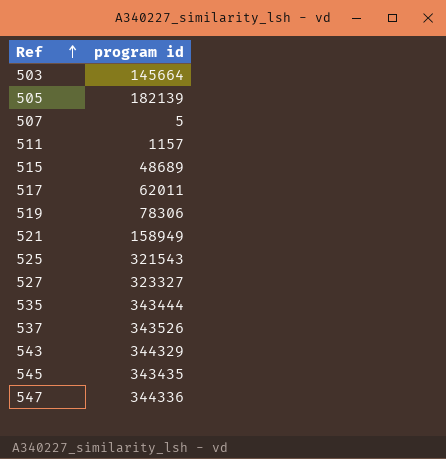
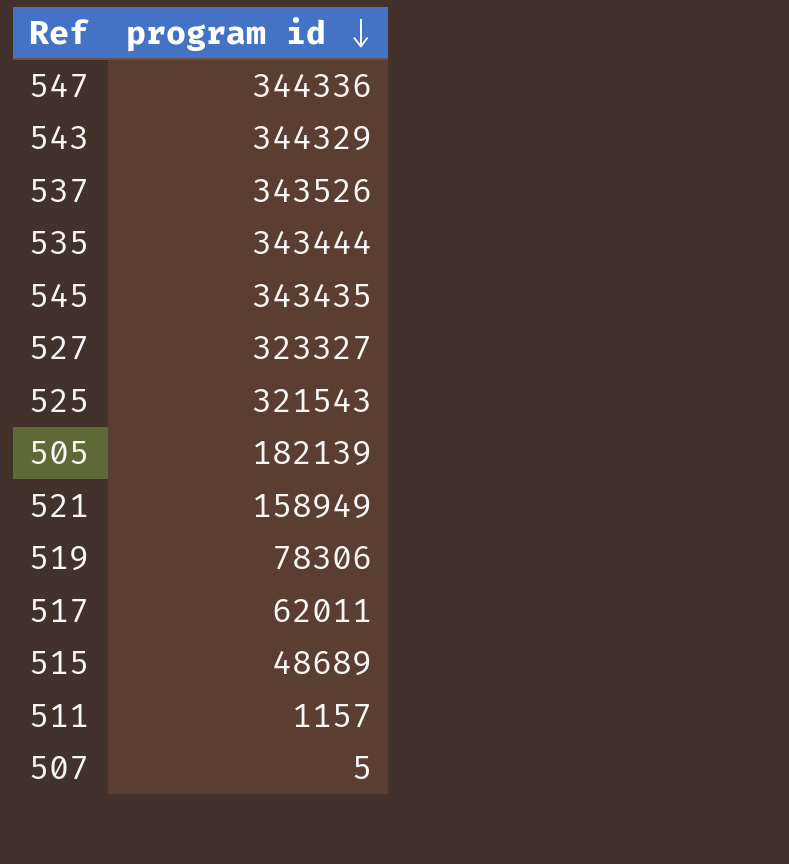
row order: Ref ascending -> program id descending
row 503: 145664 -> none

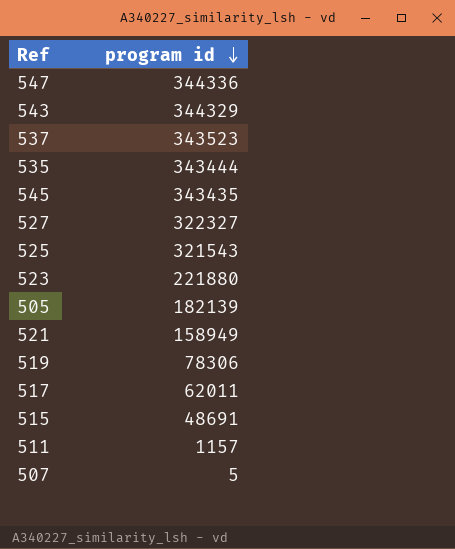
537 | program id: 343526 -> 343523
527 | program id: 323327 -> 322327
row 523: none -> 221880
515 | program id: 48689 -> 48691

